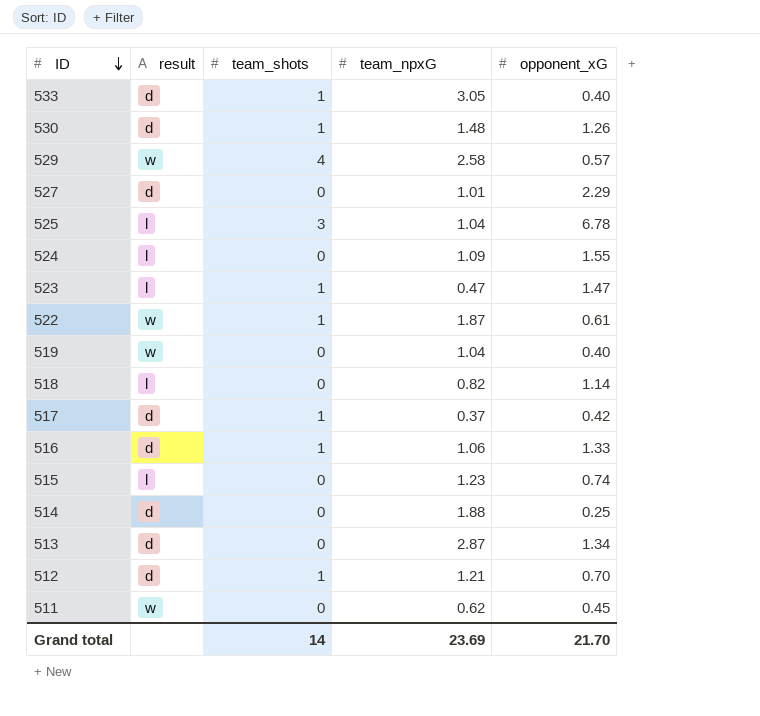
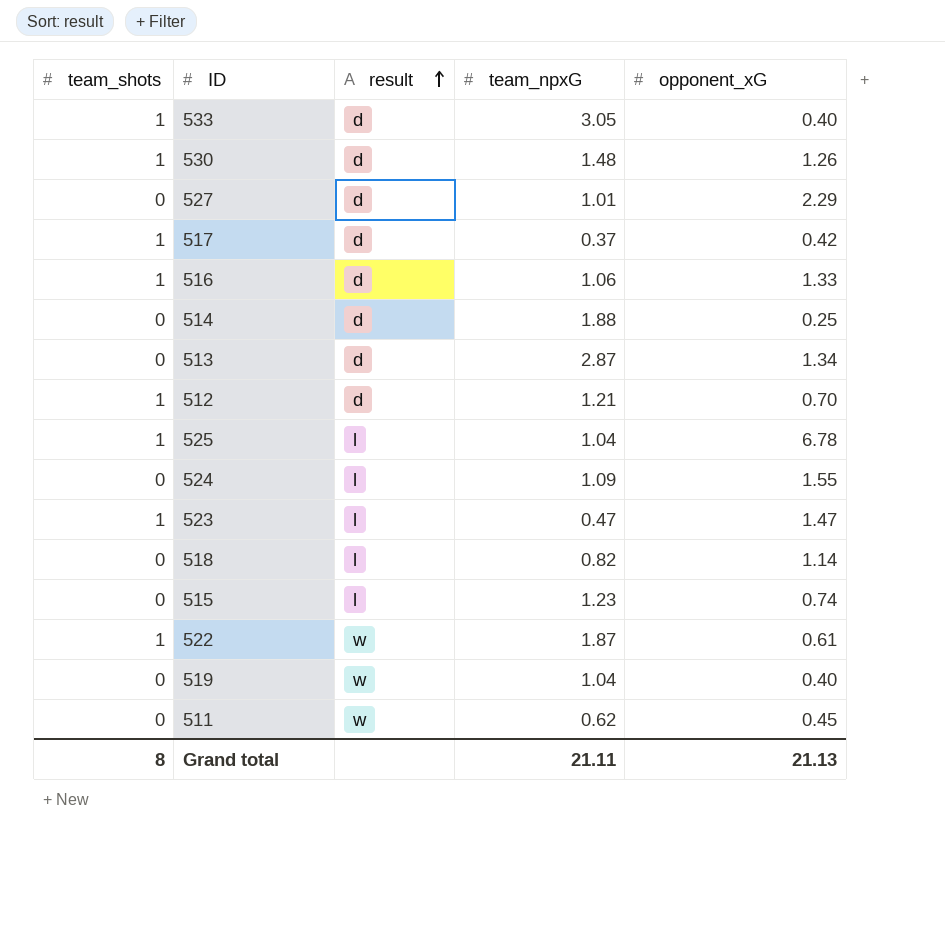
row order: ID descending -> result ascending
column team_shots | position: 3 -> 1
row 529: w | 4 | 2.58 | 0.57 -> none
525 | team_shots: 3 -> 1
Grand total | team_shots: 14 -> 8
Grand total | team_npxG: 23.69 -> 21.11
Grand total | opponent_xG: 21.70 -> 21.13

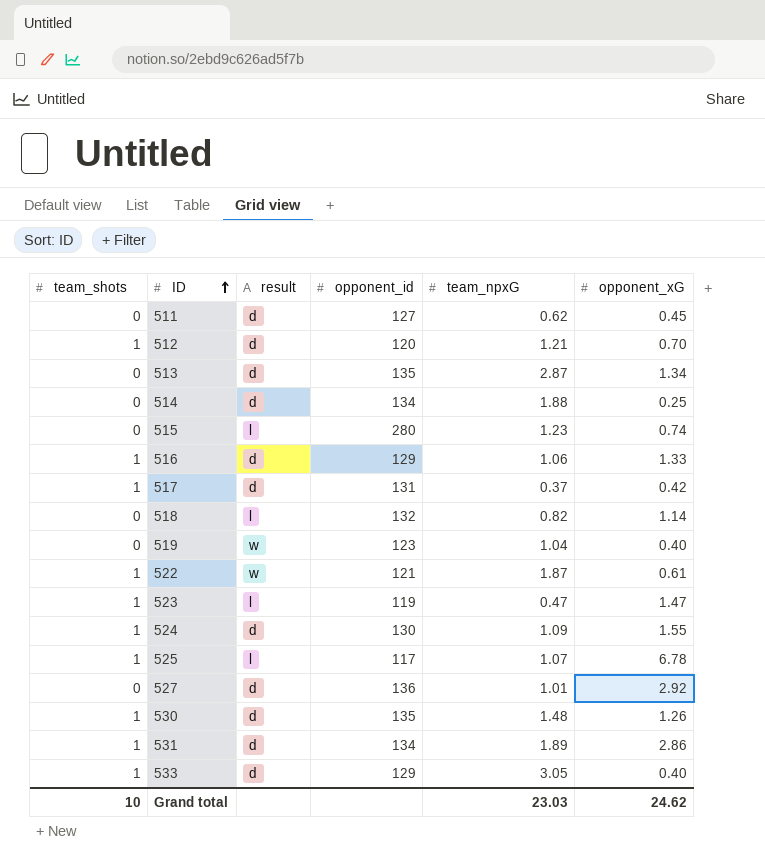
row order: result ascending -> ID ascending
column opponent_id | position: none -> 4
511 | result: w -> d
524 | team_shots: 0 -> 1
524 | result: l -> d
525 | team_npxG: 1.04 -> 1.07
527 | opponent_xG: 2.29 -> 2.92
row 531: none -> 1 | d | 134 | 1.89 | 2.86
Grand total | team_shots: 8 -> 10
Grand total | team_npxG: 21.11 -> 23.03
Grand total | opponent_xG: 21.13 -> 24.62

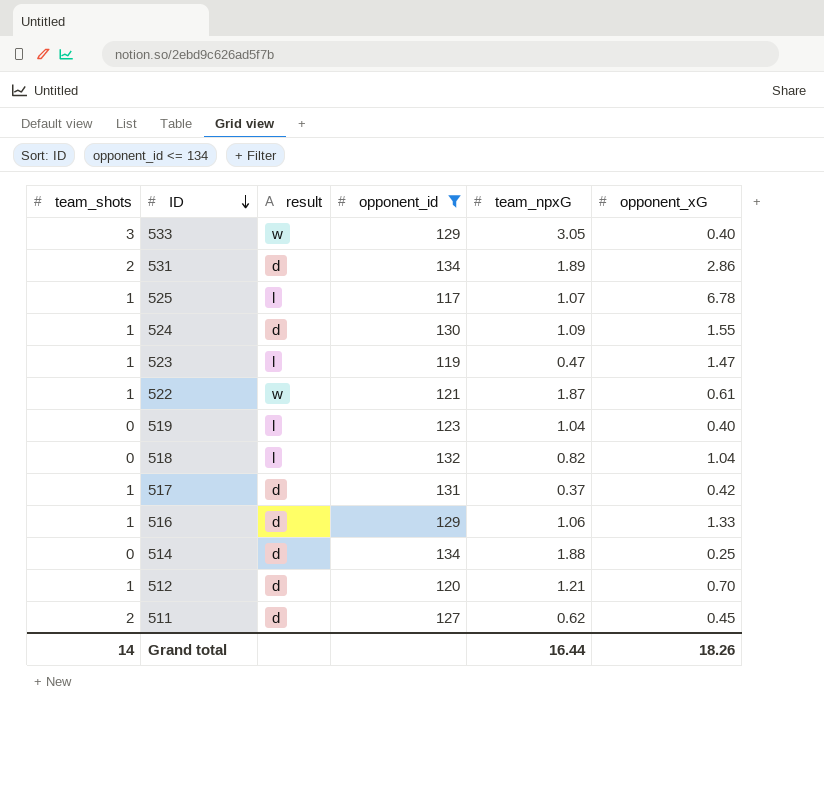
filter: none -> opponent_id <= 134
row order: ID ascending -> ID descending
533 | team_shots: 1 -> 3
533 | result: d -> w
531 | team_shots: 1 -> 2
519 | result: w -> l
518 | opponent_xG: 1.14 -> 1.04
511 | team_shots: 0 -> 2
Grand total | team_shots: 10 -> 14
Grand total | team_npxG: 23.03 -> 16.44
Grand total | opponent_xG: 24.62 -> 18.26

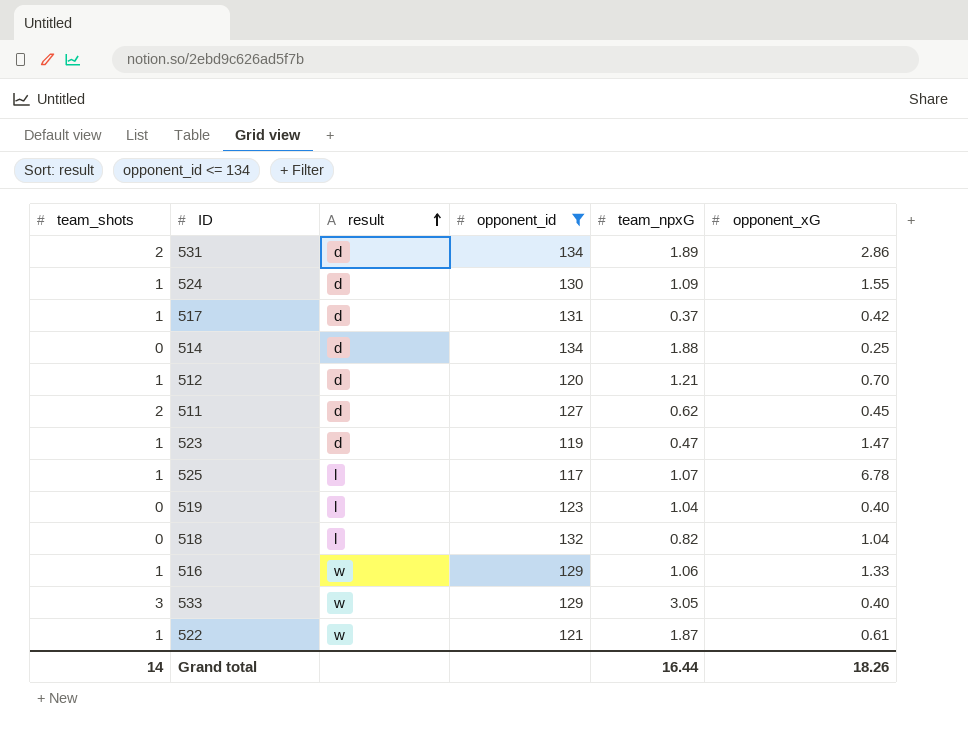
row order: ID descending -> result ascending
523 | result: l -> d
516 | result: d -> w

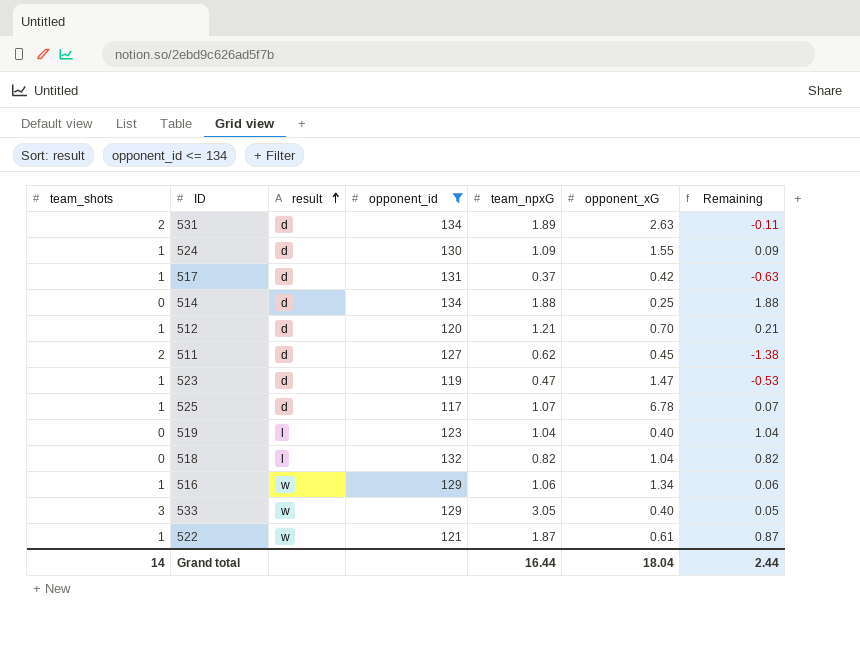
column Remaining | formula: none -> [team_npxG] - [team_shots]
531 | opponent_xG: 2.86 -> 2.63
525 | result: l -> d
516 | opponent_xG: 1.33 -> 1.34
Grand total | opponent_xG: 18.26 -> 18.04

